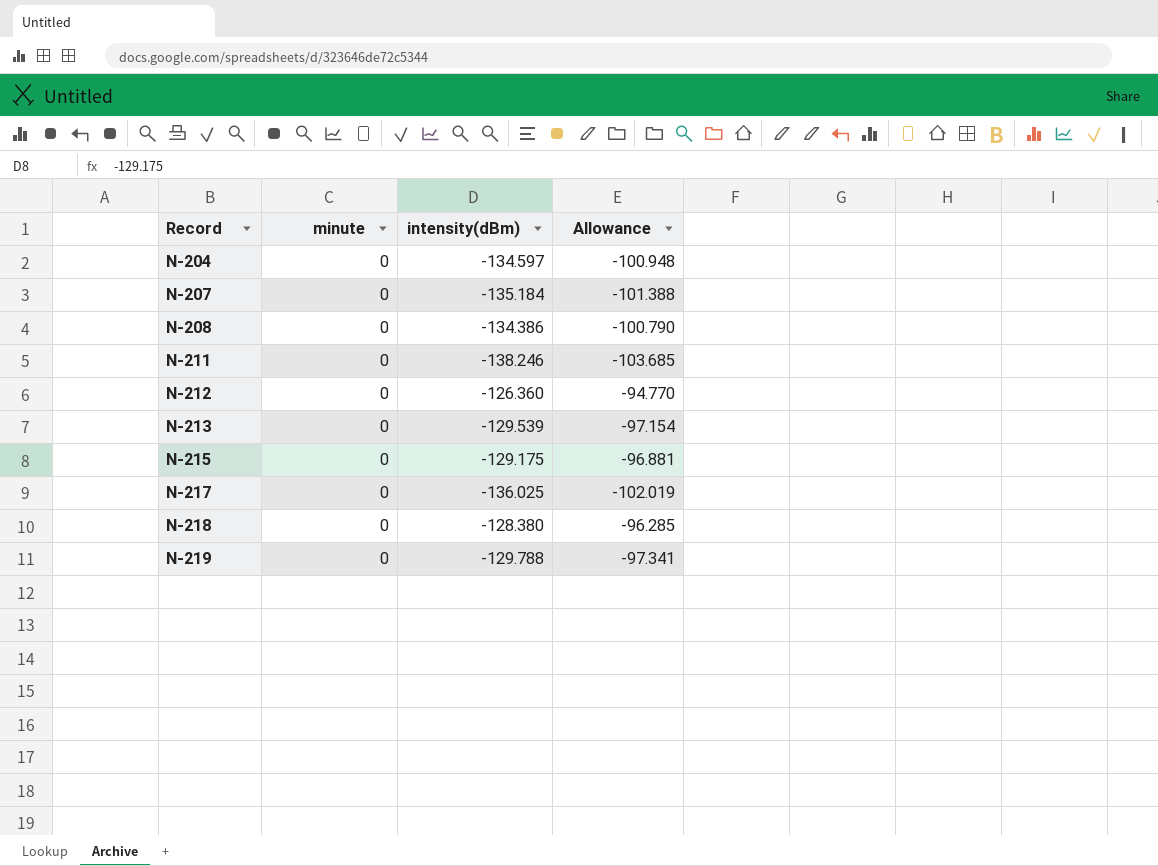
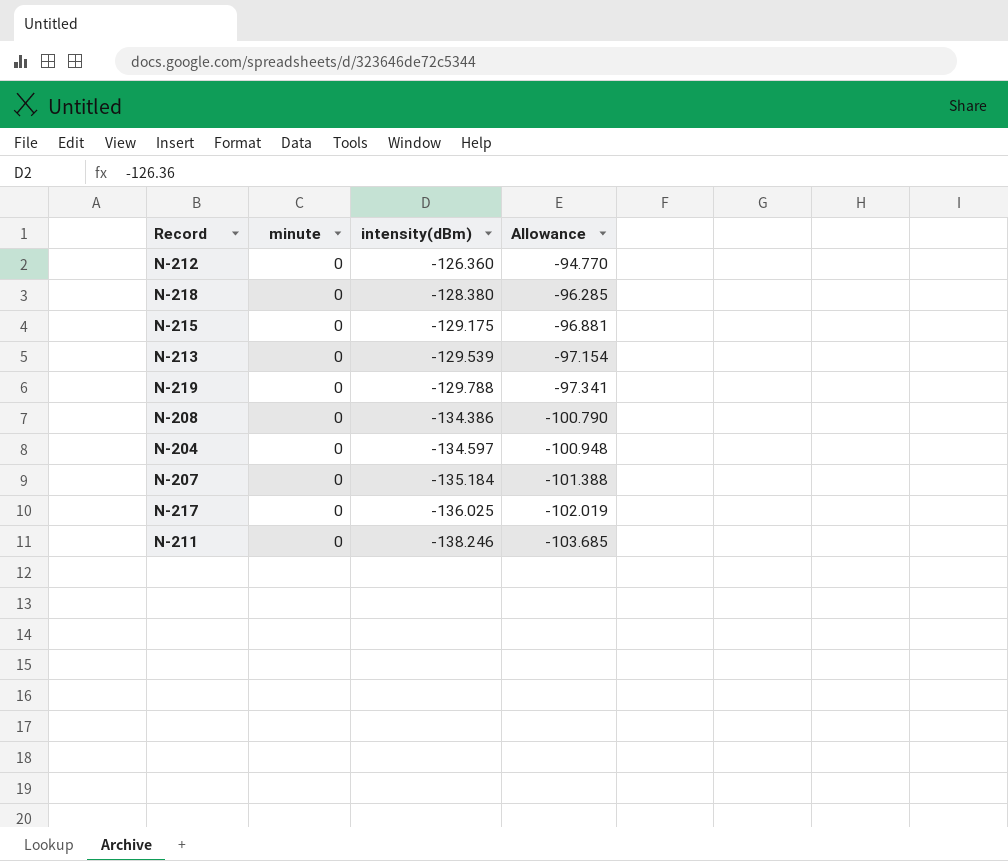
row order: Record ascending -> intensity(dBm) descending

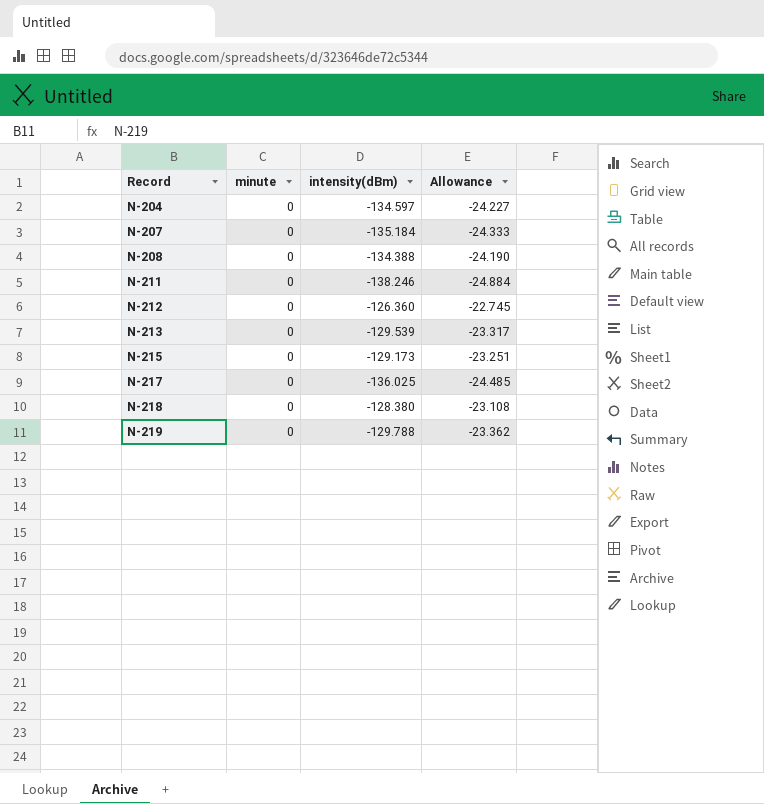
row order: intensity(dBm) descending -> Record ascending
column Allowance | formula: [intensity(dBm)] * 0.75 -> [intensity(dBm)] * 0.18
N-208 | intensity(dBm): -134.386 -> -134.388
N-215 | intensity(dBm): -129.175 -> -129.173

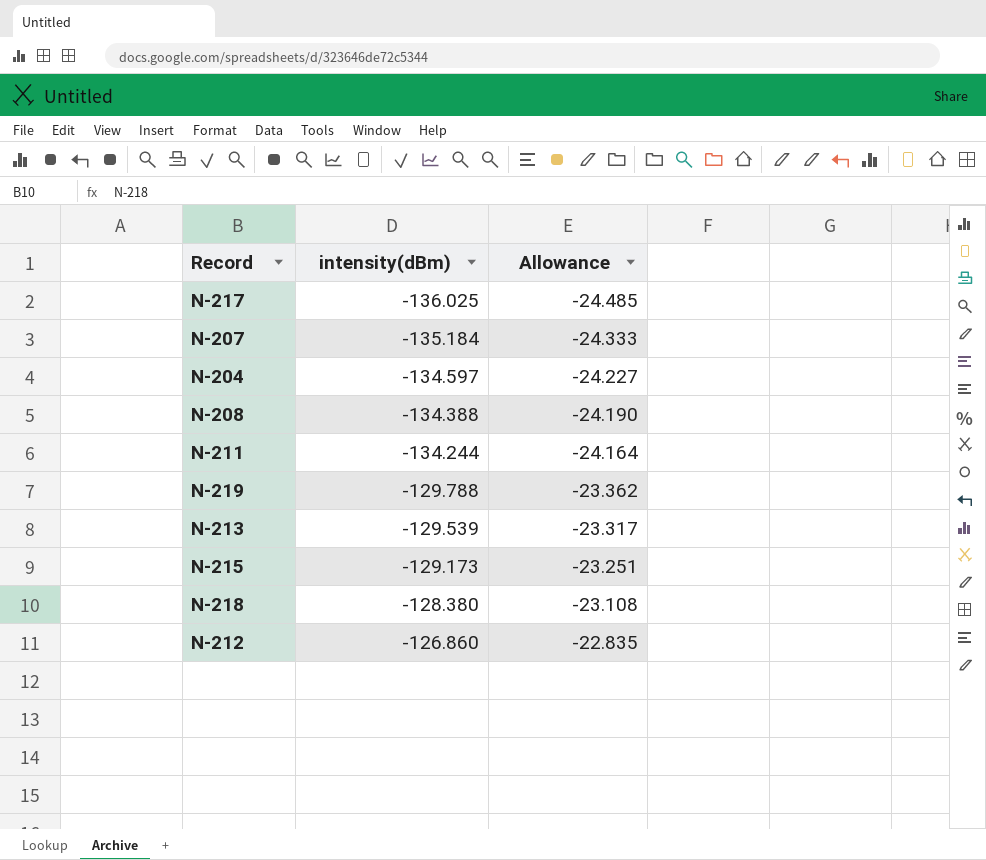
row order: Record ascending -> intensity(dBm) ascending
column minute | position: 2 -> none
N-211 | intensity(dBm): -138.246 -> -134.244
N-211 | Allowance: -24.884 -> -24.164
N-212 | intensity(dBm): -126.360 -> -126.860
N-212 | Allowance: -22.745 -> -22.835

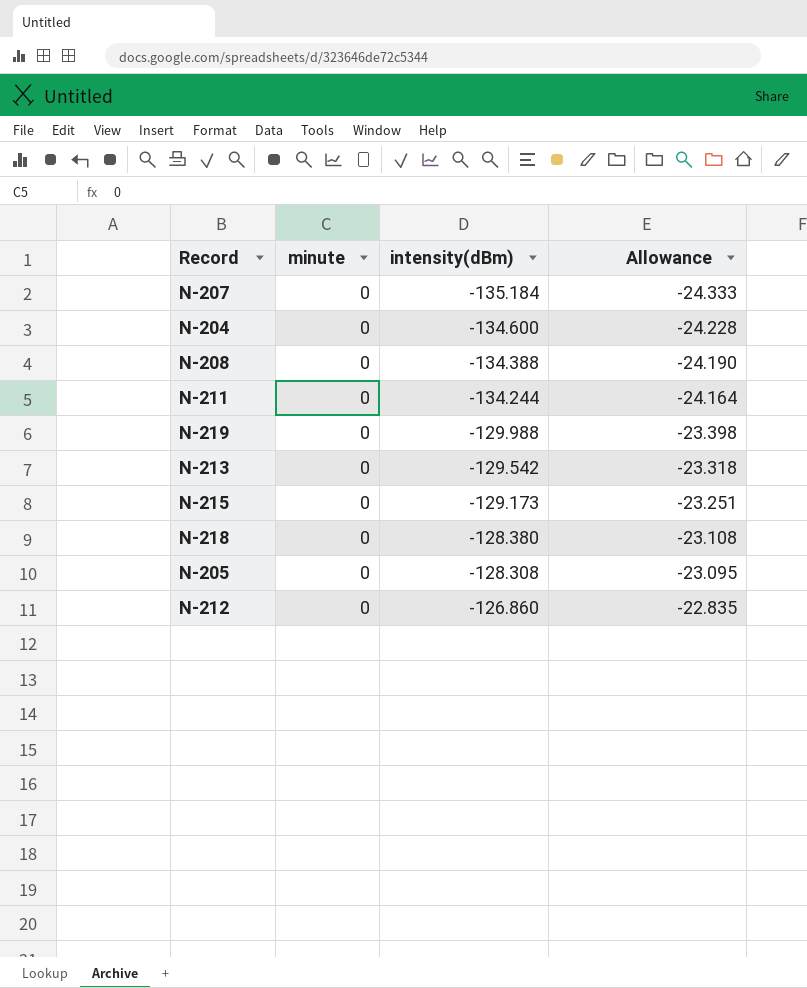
column minute | position: none -> 2
row N-217: -136.025 | -24.485 -> none
N-204 | intensity(dBm): -134.597 -> -134.600
N-204 | Allowance: -24.227 -> -24.228
N-219 | intensity(dBm): -129.788 -> -129.988
N-219 | Allowance: -23.362 -> -23.398
N-213 | intensity(dBm): -129.539 -> -129.542
N-213 | Allowance: -23.317 -> -23.318
row N-205: none -> 0 | -128.308 | -23.095

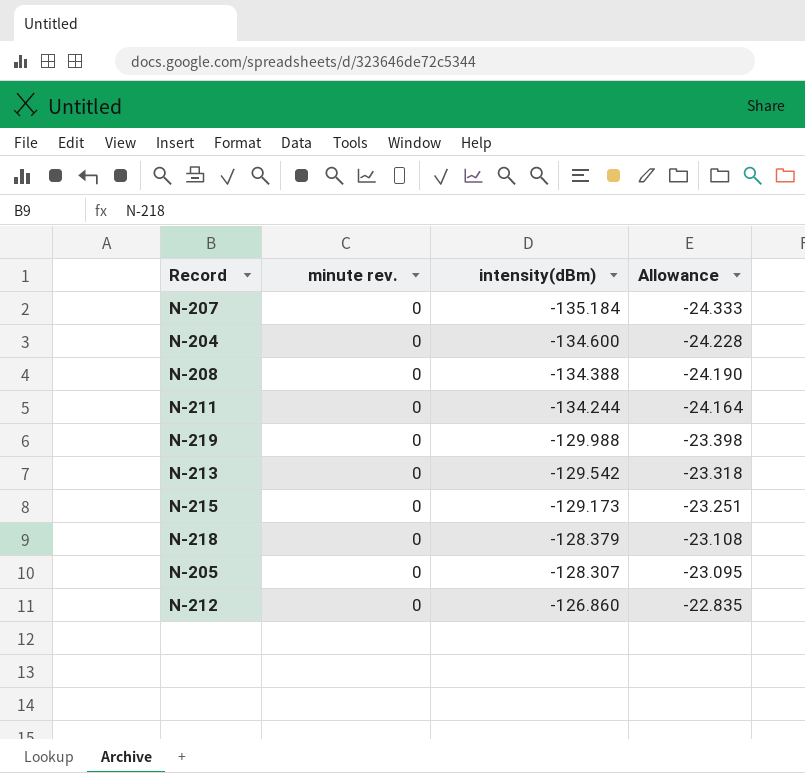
column name: minute -> minute rev.
N-218 | intensity(dBm): -128.380 -> -128.379
N-205 | intensity(dBm): -128.308 -> -128.307

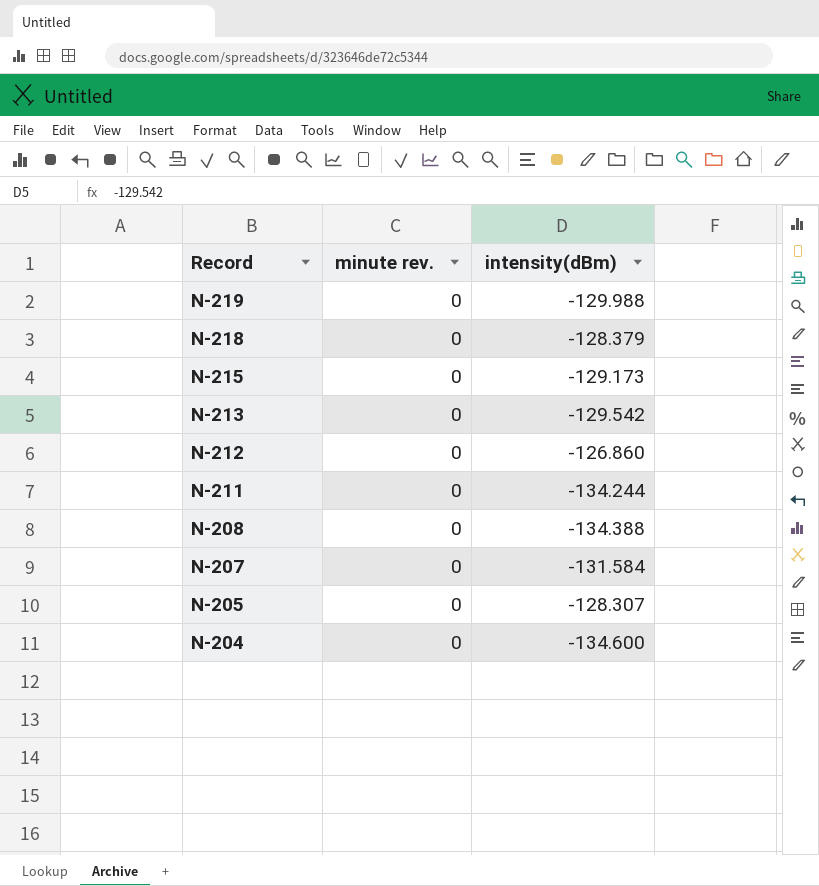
row order: intensity(dBm) ascending -> Record descending
column Allowance | formula: [intensity(dBm)] * 0.18 -> none
N-207 | intensity(dBm): -135.184 -> -131.584

